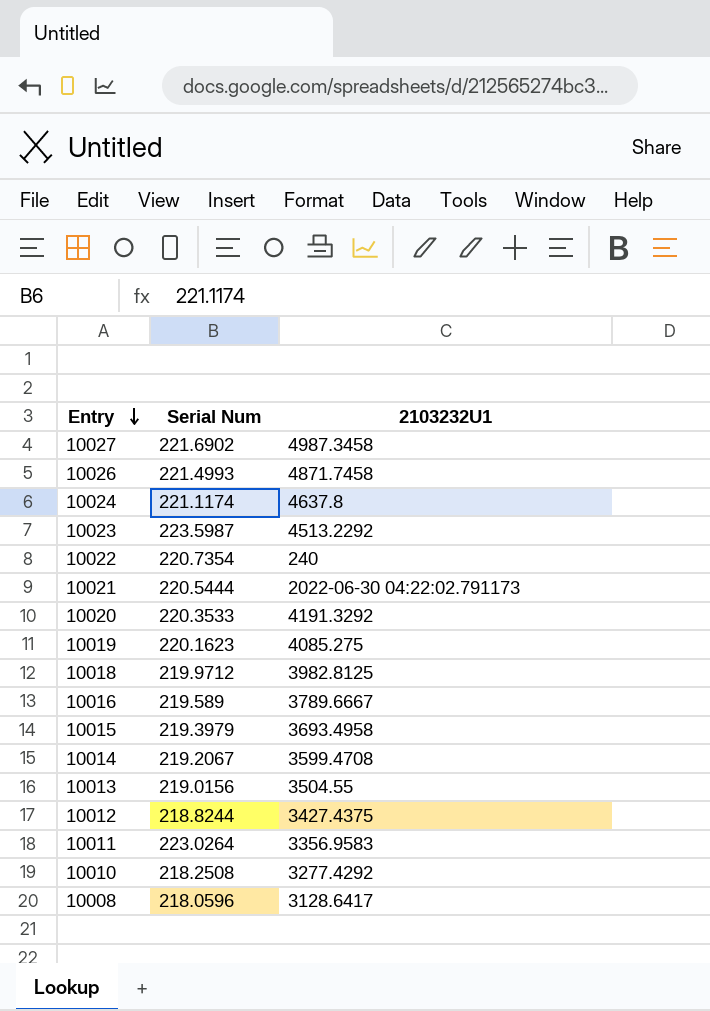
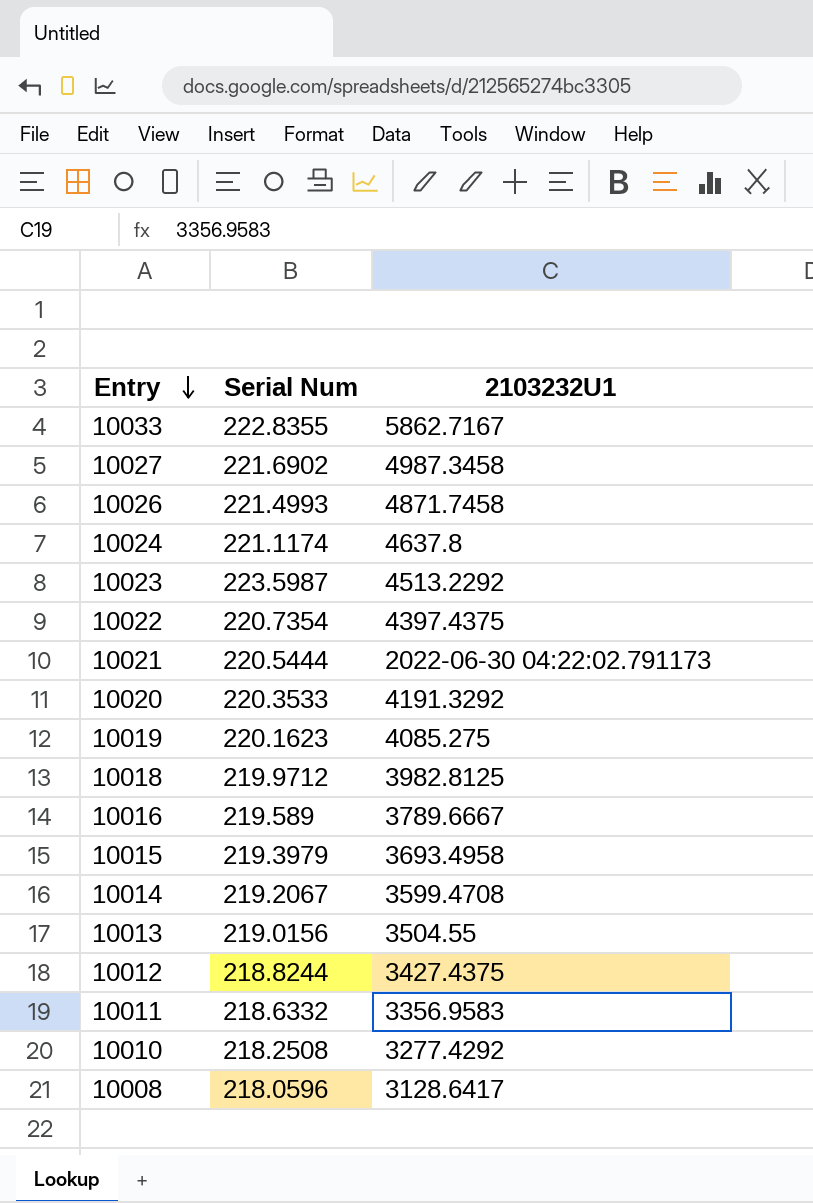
row 10033: none -> 222.8355 | 5862.7167
10022 | 2103232U1: 240 -> 4397.4375
10011 | Serial Num: 223.0264 -> 218.6332

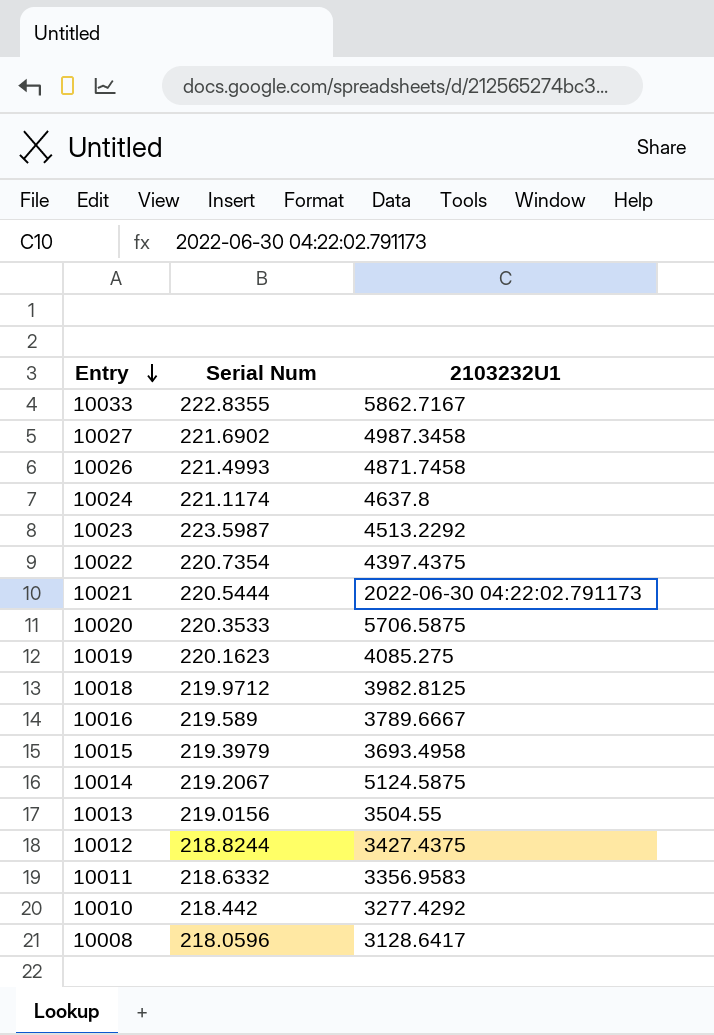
10020 | 2103232U1: 4191.3292 -> 5706.5875
10014 | 2103232U1: 3599.4708 -> 5124.5875
10010 | Serial Num: 218.2508 -> 218.442

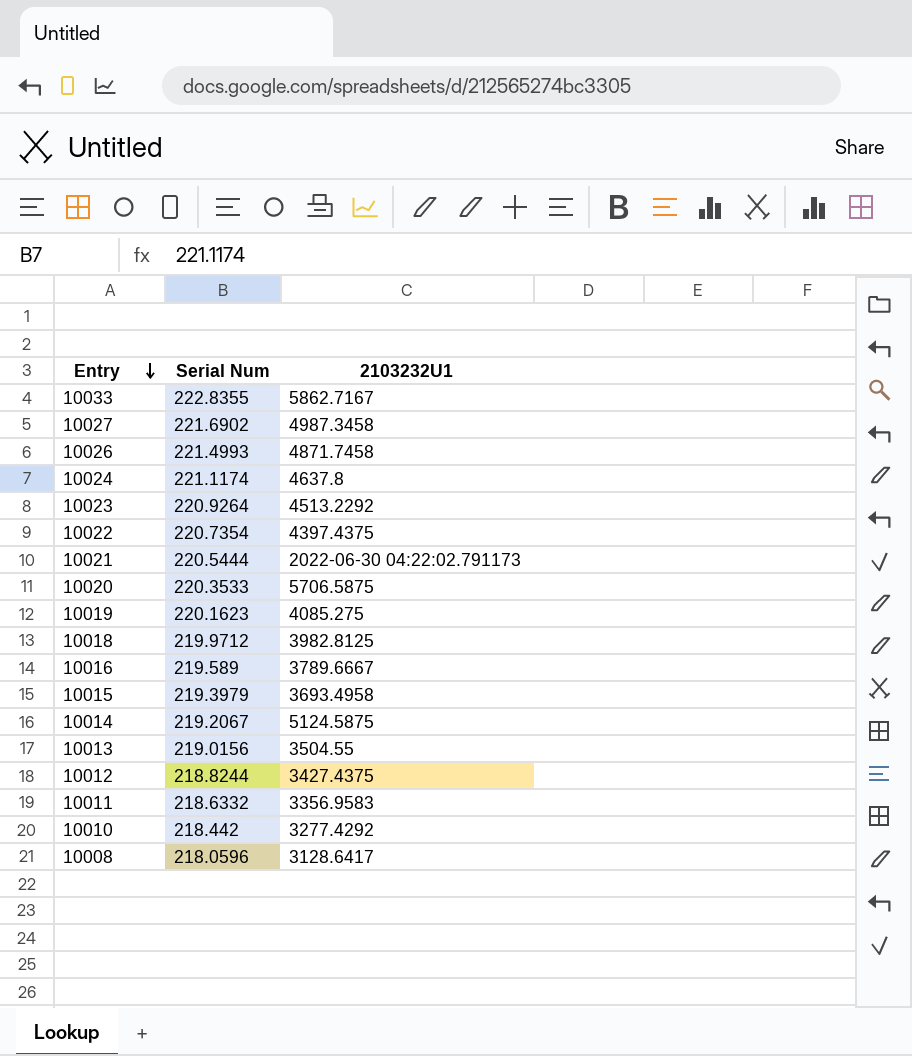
10023 | Serial Num: 223.5987 -> 220.9264

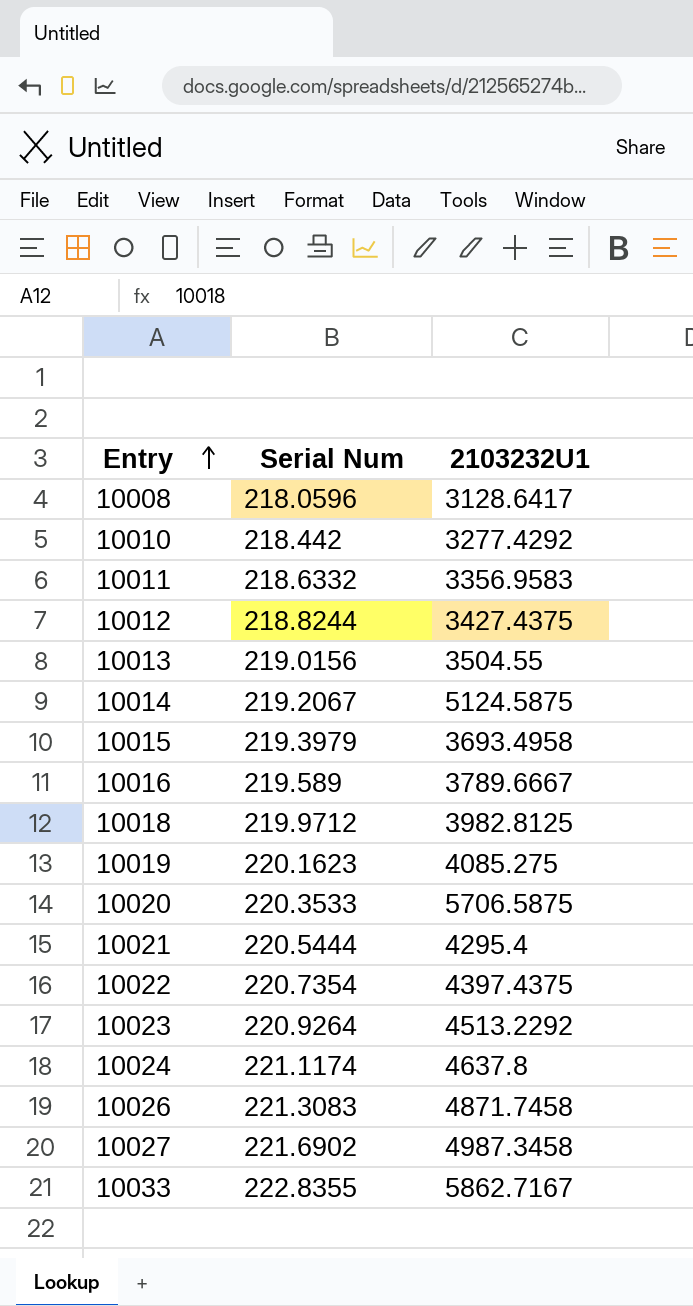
row order: Entry descending -> Entry ascending
10021 | 2103232U1: 2022-06-30 04:22:02.791173 -> 4295.4
10026 | Serial Num: 221.4993 -> 221.3083

